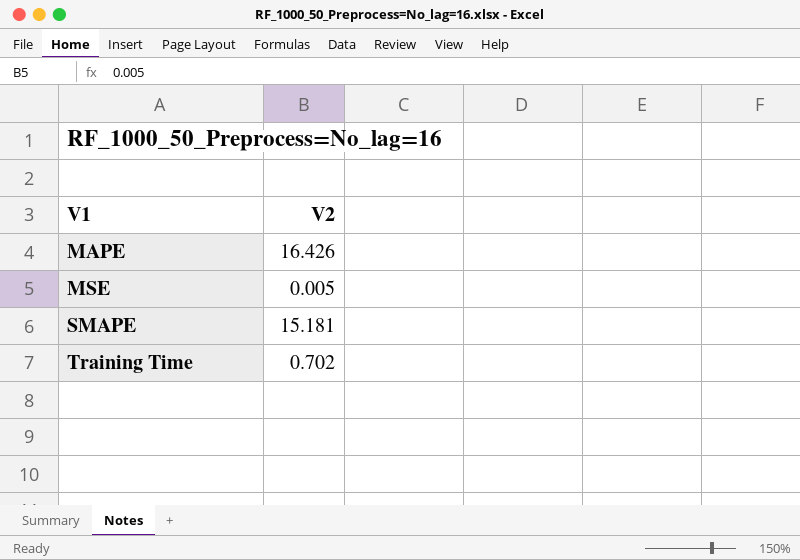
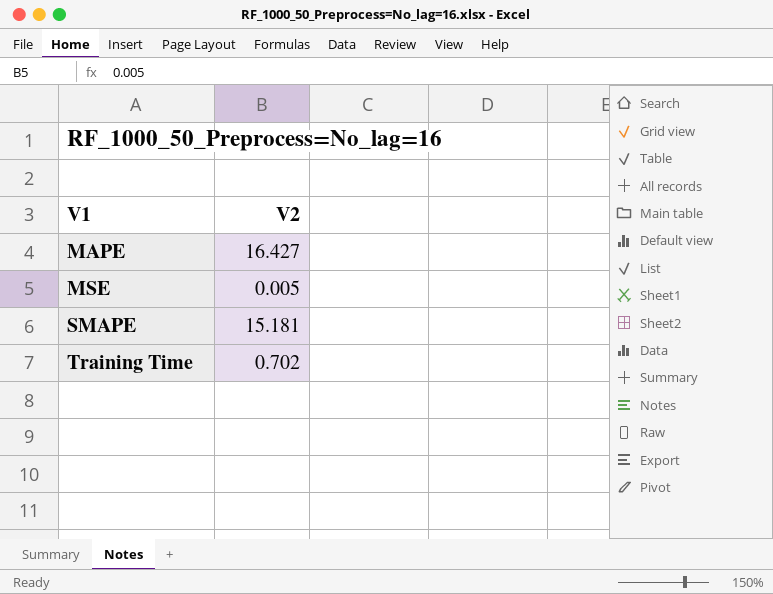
MAPE | V2: 16.426 -> 16.427

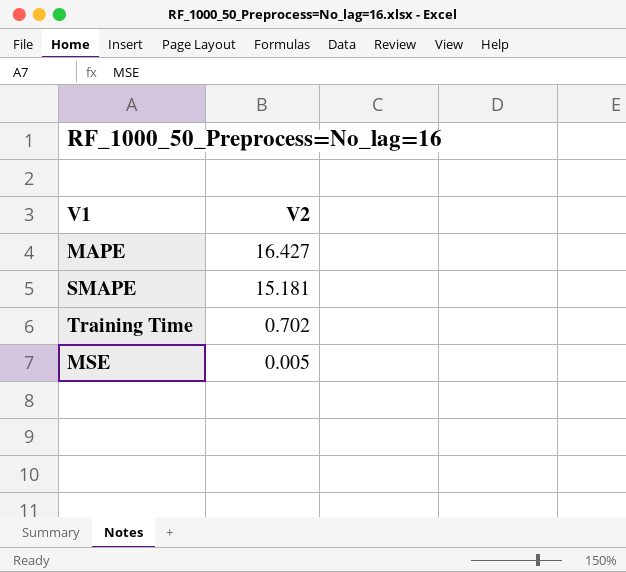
row order: V1 ascending -> V2 descending

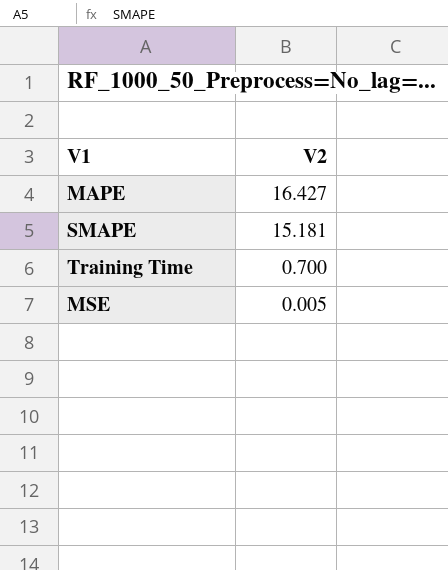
Training Time | V2: 0.702 -> 0.700

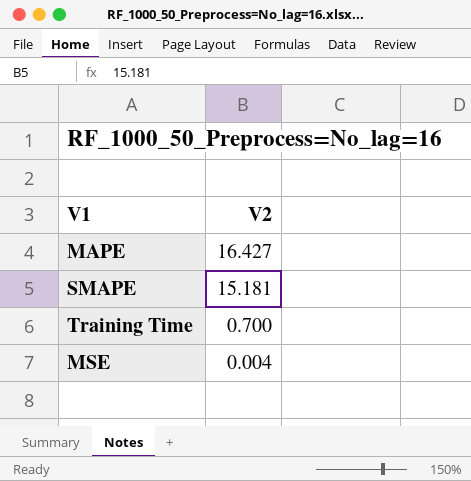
MSE | V2: 0.005 -> 0.004

